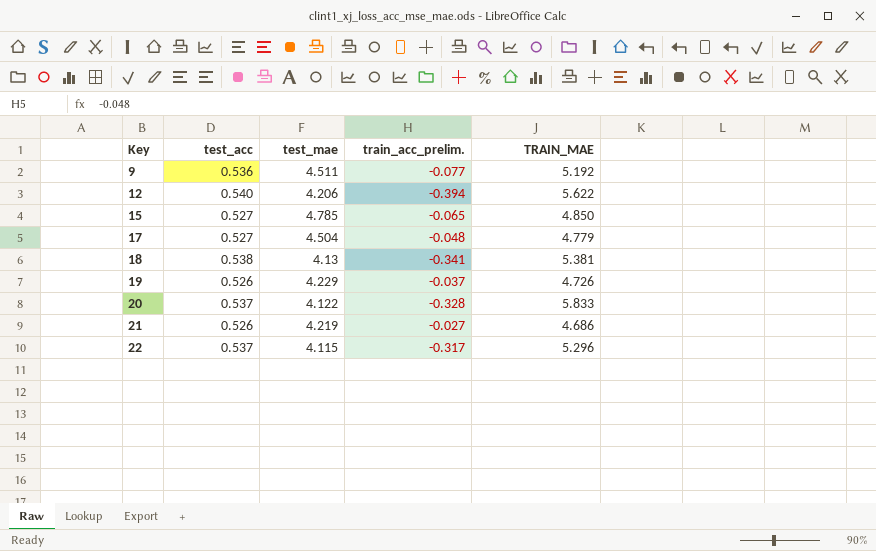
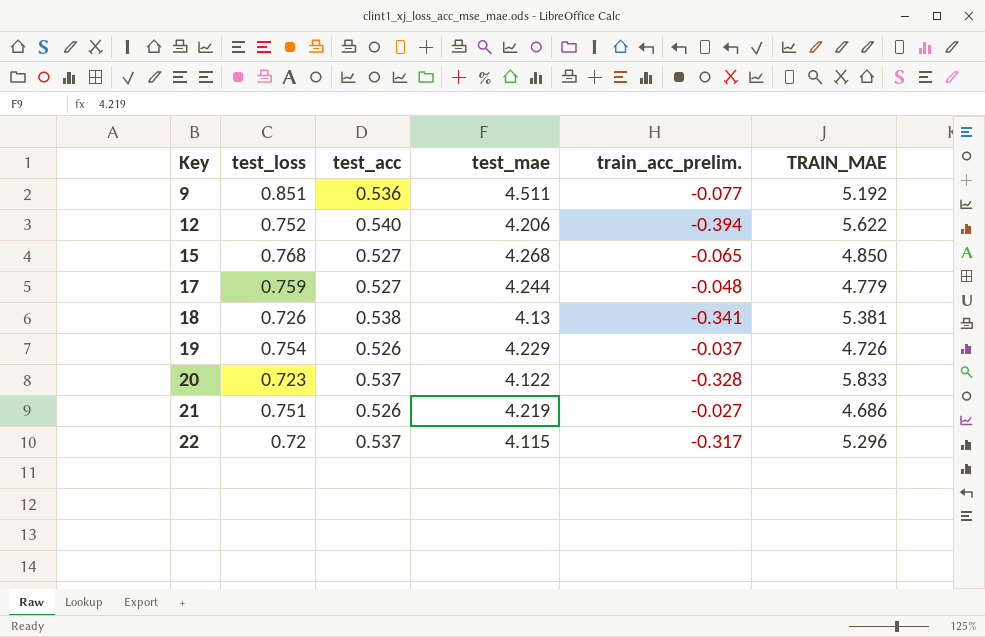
column test_loss | position: none -> 2
15 | test_mae: 4.785 -> 4.268
17 | test_mae: 4.504 -> 4.244

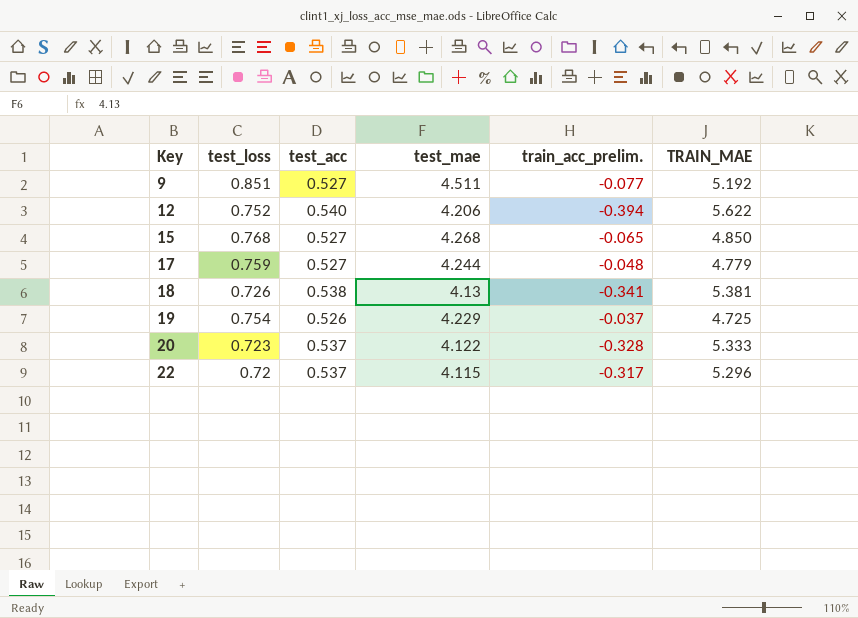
row 21: 0.751 | 0.526 | 4.219 | -0.027 | 4.686 -> none
9 | test_acc: 0.536 -> 0.527
19 | TRAIN_MAE: 4.726 -> 4.725
20 | TRAIN_MAE: 5.833 -> 5.333

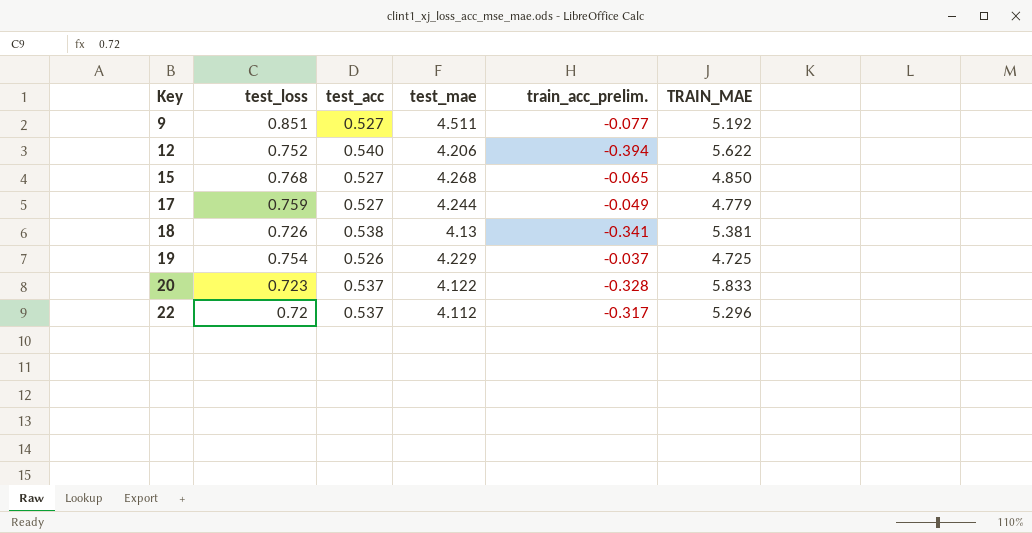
17 | train_acc_prelim.: -0.048 -> -0.049
20 | TRAIN_MAE: 5.333 -> 5.833
22 | test_mae: 4.115 -> 4.112

